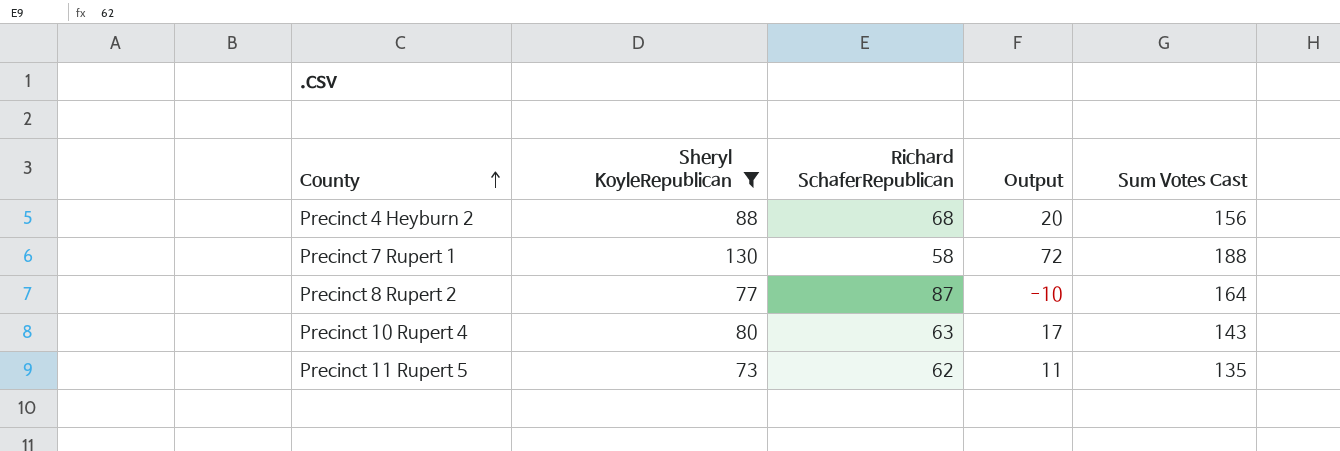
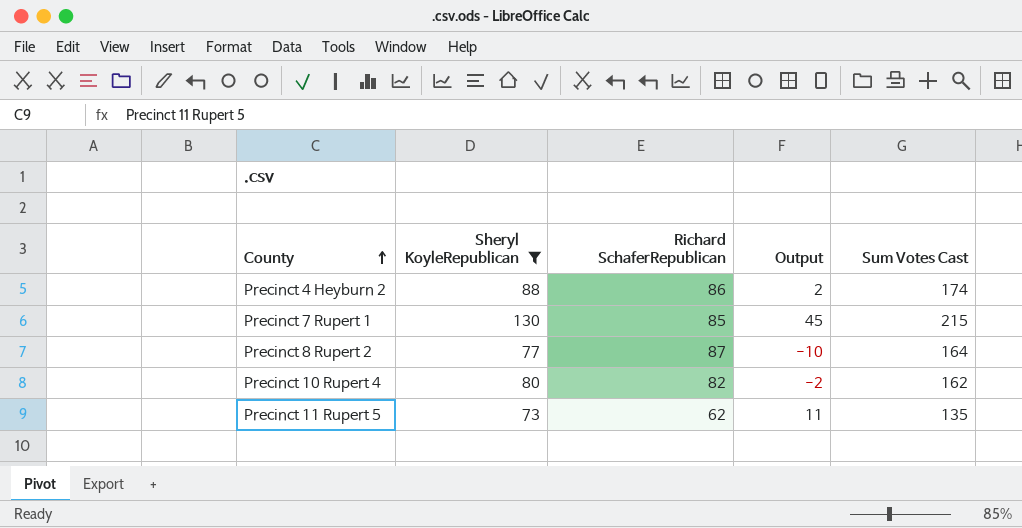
Precinct 4 Heyburn 2 | Richard SchaferRepublican: 68 -> 86
Precinct 4 Heyburn 2 | Output: 20 -> 2
Precinct 4 Heyburn 2 | Sum Votes Cast: 156 -> 174
Precinct 7 Rupert 1 | Richard SchaferRepublican: 58 -> 85
Precinct 7 Rupert 1 | Output: 72 -> 45
Precinct 7 Rupert 1 | Sum Votes Cast: 188 -> 215
Precinct 10 Rupert 4 | Richard SchaferRepublican: 63 -> 82
Precinct 10 Rupert 4 | Output: 17 -> -2
Precinct 10 Rupert 4 | Sum Votes Cast: 143 -> 162

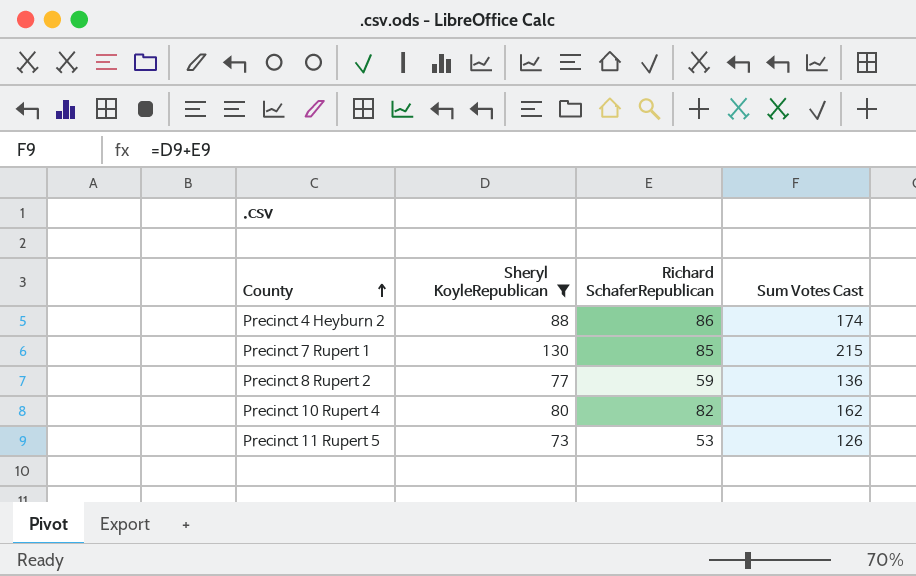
column Output | formula: [Sheryl KoyleRepublican] - [Richard SchaferRepublican] -> none
Precinct 8 Rupert 2 | Richard SchaferRepublican: 87 -> 59
Precinct 8 Rupert 2 | Sum Votes Cast: 164 -> 136
Precinct 11 Rupert 5 | Richard SchaferRepublican: 62 -> 53
Precinct 11 Rupert 5 | Sum Votes Cast: 135 -> 126

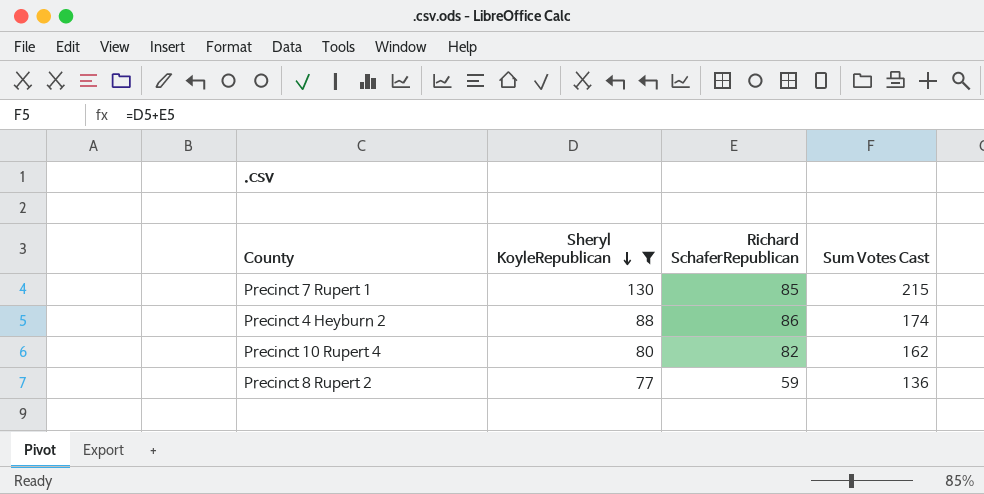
row order: County ascending -> Sheryl KoyleRepublican descending
row Precinct 11 Rupert 5: 73 | 53 | 126 -> none

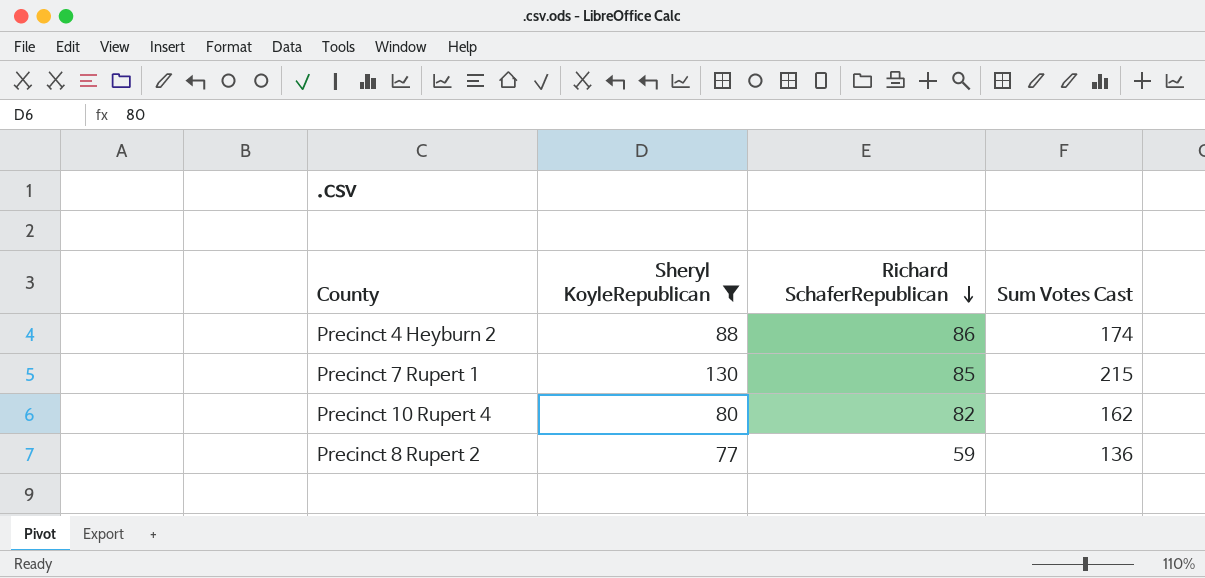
row order: Sheryl KoyleRepublican descending -> Richard SchaferRepublican descending

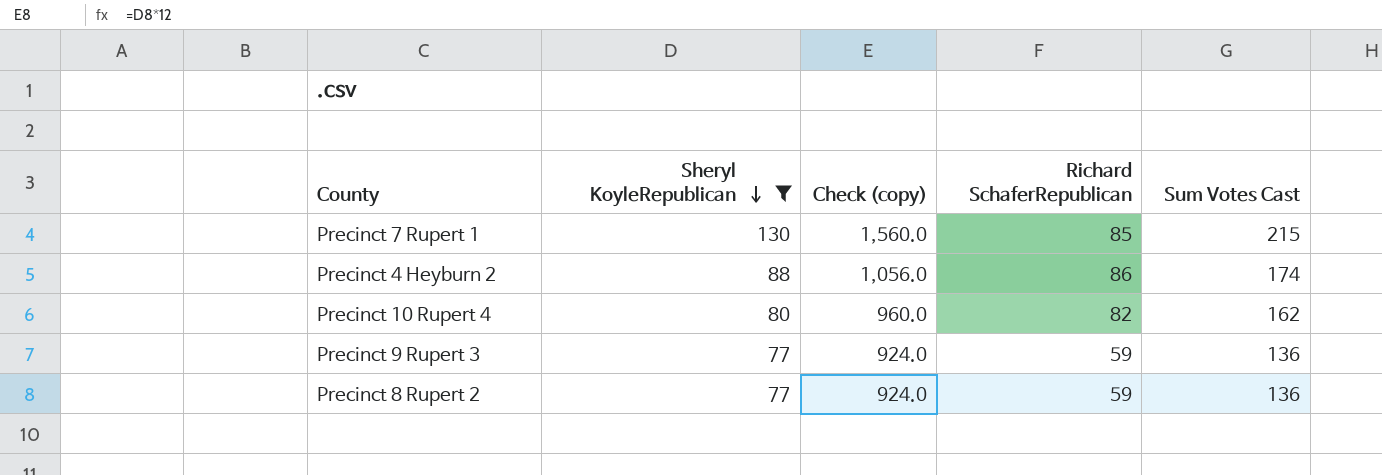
row order: Richard SchaferRepublican descending -> Sheryl KoyleRepublican descending
column Check (copy) | formula: none -> [Sheryl KoyleRepublican] * 12
row Precinct 9 Rupert 3: none -> 77 | 924.0 | 59 | 136

